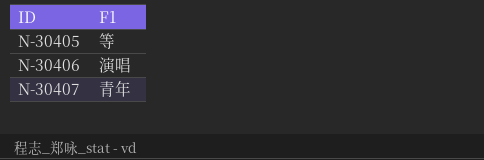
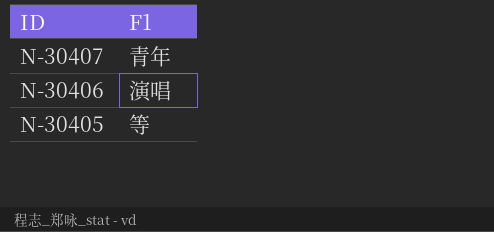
row order: ID ascending -> ID descending

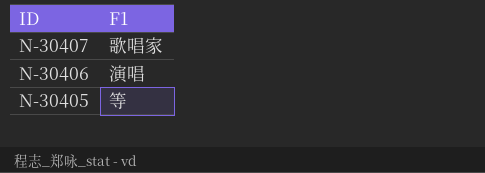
N-30407 | F1: 青年 -> 歌唱家

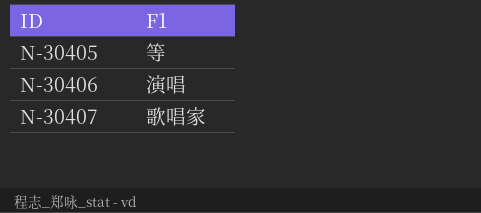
row order: ID descending -> ID ascending

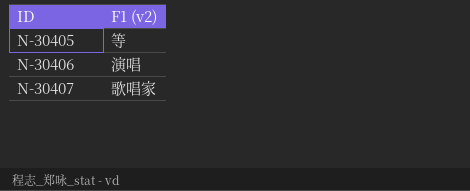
column name: F1 -> F1 (v2)

